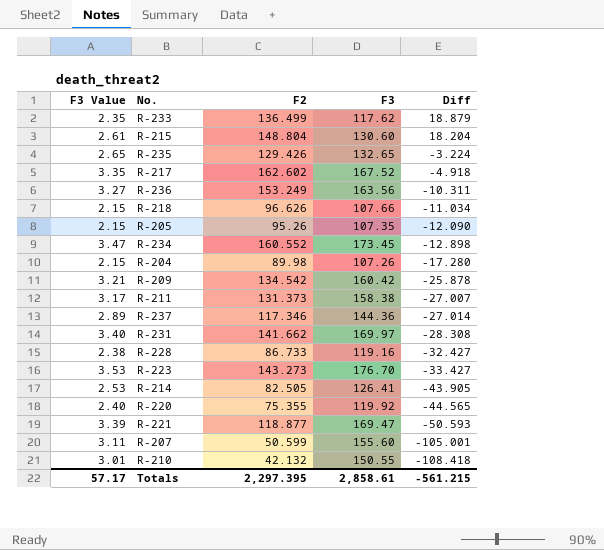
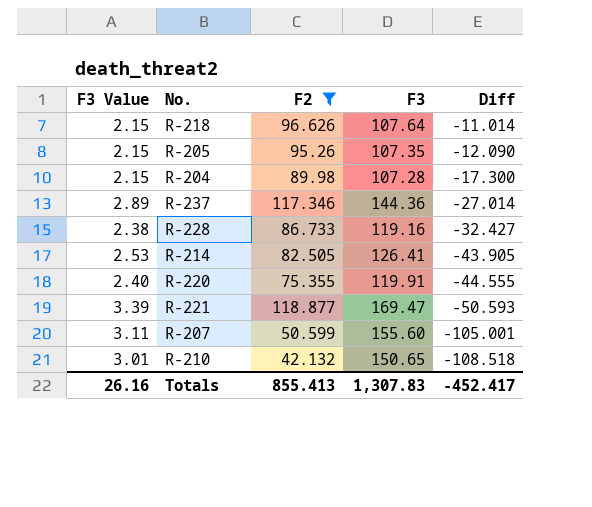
filter: none -> F2 <= 118.877
R-218 | F3: 107.66 -> 107.64
R-218 | Diff: -11.034 -> -11.014
R-204 | F3: 107.26 -> 107.28
R-204 | Diff: -17.280 -> -17.300
R-220 | F3: 119.92 -> 119.91
R-220 | Diff: -44.565 -> -44.555
R-210 | F3: 150.55 -> 150.65
R-210 | Diff: -108.418 -> -108.518
Totals | F3 Value: 57.17 -> 26.16
Totals | F2: 2,297.395 -> 855.413
Totals | F3: 2,858.61 -> 1,307.83
Totals | Diff: -561.215 -> -452.417

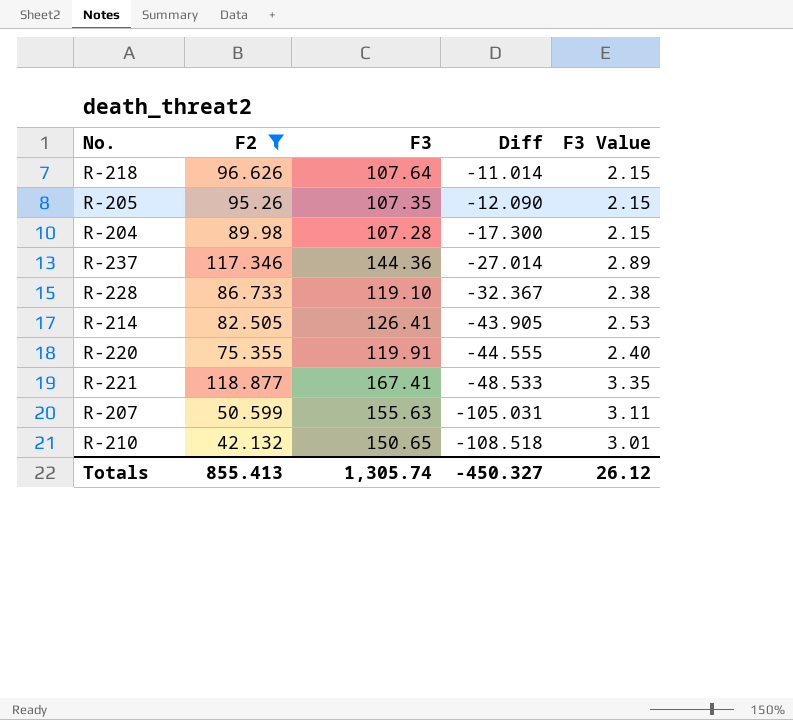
column F3 Value | position: 1 -> 5
R-228 | F3: 119.16 -> 119.10
R-228 | Diff: -32.427 -> -32.367
R-221 | F3: 169.47 -> 167.41
R-221 | Diff: -50.593 -> -48.533
R-221 | F3 Value: 3.39 -> 3.35
R-207 | F3: 155.60 -> 155.63
R-207 | Diff: -105.001 -> -105.031
Totals | F3: 1,307.83 -> 1,305.74
Totals | Diff: -452.417 -> -450.327
Totals | F3 Value: 26.16 -> 26.12

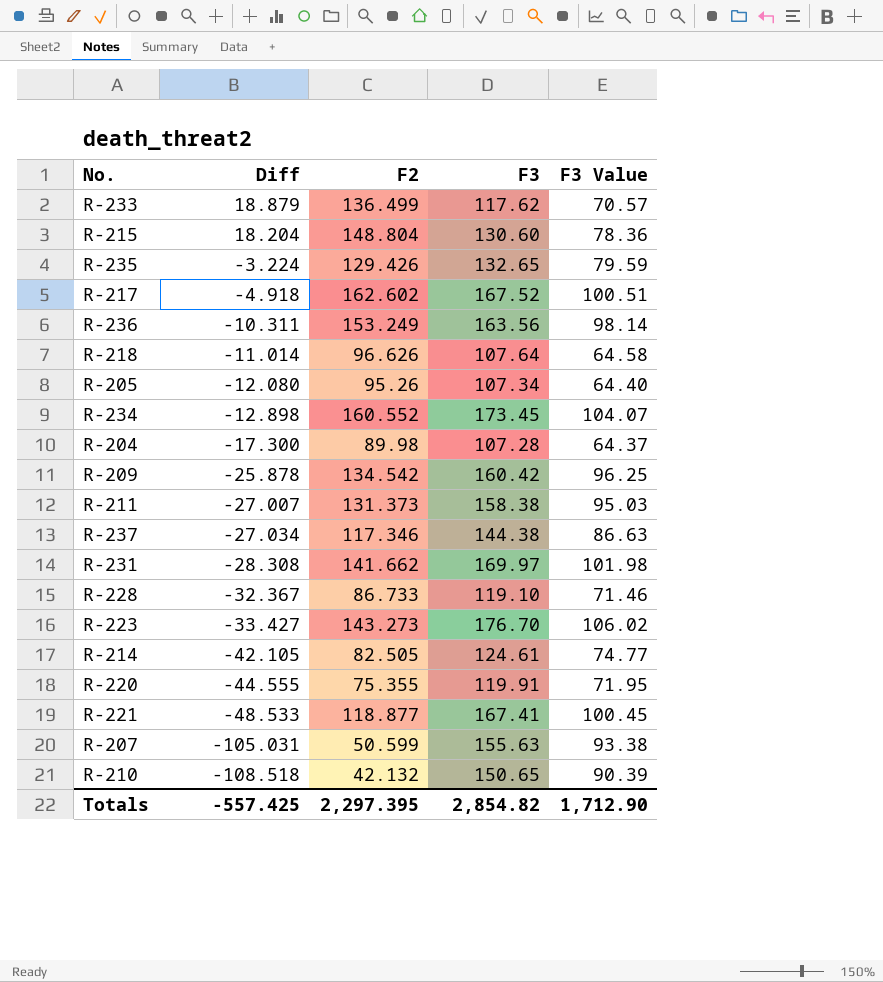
filter: F2 <= 118.877 -> none
column Diff | position: 4 -> 2
column F3 Value | formula: [F3] * 0.02 -> [F3] * 0.6
R-205 | Diff: -12.090 -> -12.080
R-205 | F3: 107.35 -> 107.34
R-237 | Diff: -27.014 -> -27.034
R-237 | F3: 144.36 -> 144.38
R-214 | Diff: -43.905 -> -42.105
R-214 | F3: 126.41 -> 124.61
Totals | Diff: -450.327 -> -557.425
Totals | F2: 855.413 -> 2,297.395
Totals | F3: 1,305.74 -> 2,854.82
Totals | F3 Value: 26.12 -> 1,712.90

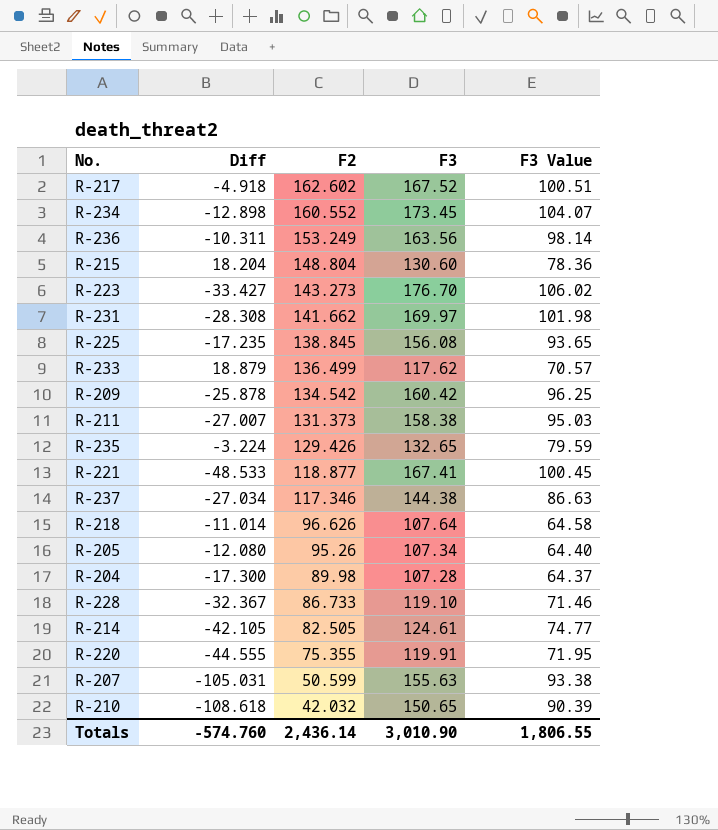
row order: Diff descending -> F2 descending
row R-225: none -> -17.235 | 138.845 | 156.08 | 93.65
R-210 | Diff: -108.518 -> -108.618
R-210 | F2: 42.132 -> 42.032
Totals | Diff: -557.425 -> -574.760
Totals | F2: 2,297.395 -> 2,436.14
Totals | F3: 2,854.82 -> 3,010.90
Totals | F3 Value: 1,712.90 -> 1,806.55

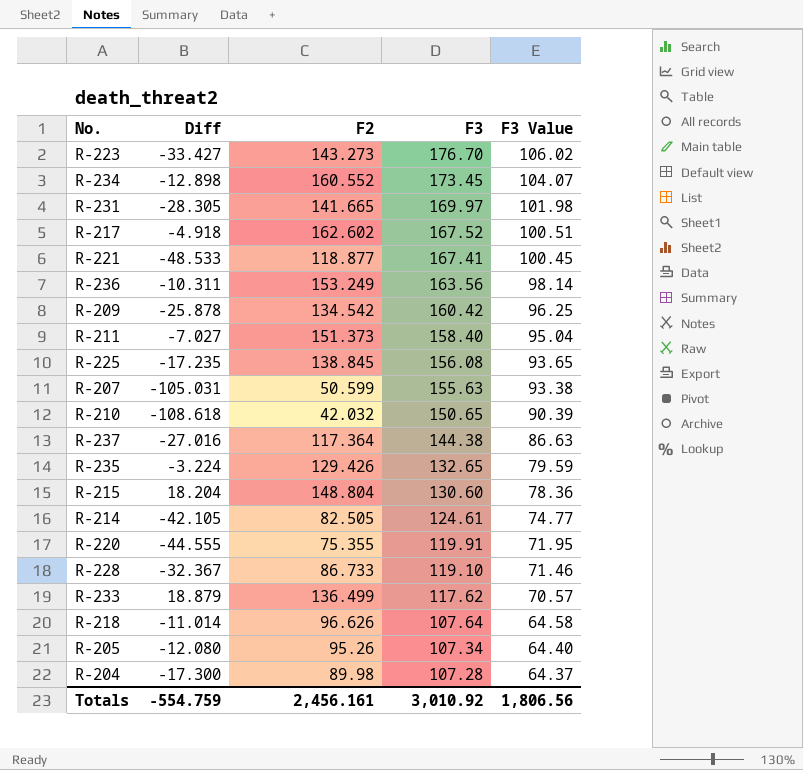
row order: F2 descending -> F3 descending
R-231 | Diff: -28.308 -> -28.305
R-231 | F2: 141.662 -> 141.665
R-211 | Diff: -27.007 -> -7.027
R-211 | F2: 131.373 -> 151.373
R-211 | F3: 158.38 -> 158.40
R-211 | F3 Value: 95.03 -> 95.04
R-237 | Diff: -27.034 -> -27.016
R-237 | F2: 117.346 -> 117.364
Totals | Diff: -574.760 -> -554.759
Totals | F2: 2,436.14 -> 2,456.161
Totals | F3: 3,010.90 -> 3,010.92
Totals | F3 Value: 1,806.55 -> 1,806.56

